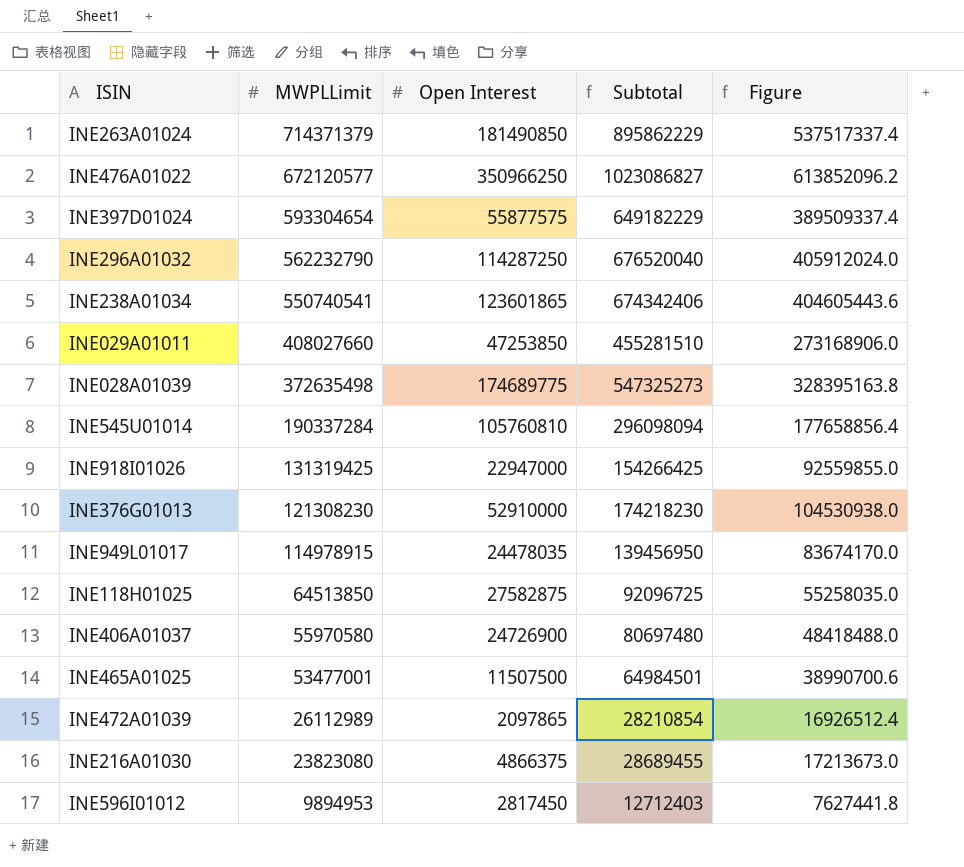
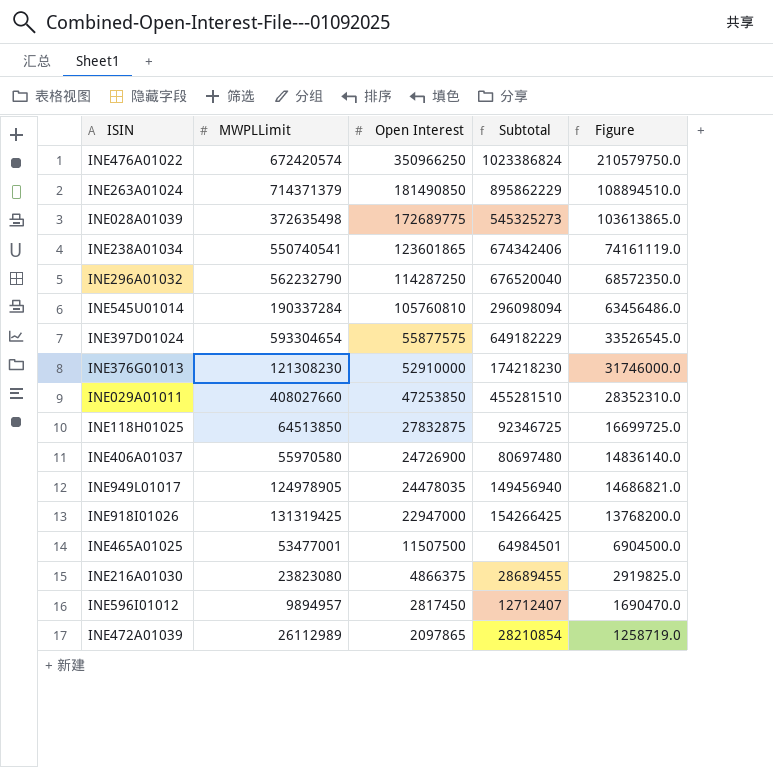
row order: MWPLLimit descending -> Open Interest descending
column Figure | formula: [Subtotal] * 0.6 -> [Open Interest] * 0.6
INE476A01022 | MWPLLimit: 672120577 -> 672420574
INE476A01022 | Subtotal: 1023086827 -> 1023386824
INE028A01039 | Open Interest: 174689775 -> 172689775
INE028A01039 | Subtotal: 547325273 -> 545325273
INE118H01025 | Open Interest: 27582875 -> 27832875
INE118H01025 | Subtotal: 92096725 -> 92346725
INE949L01017 | MWPLLimit: 114978915 -> 124978905
INE949L01017 | Subtotal: 139456950 -> 149456940
INE596I01012 | MWPLLimit: 9894953 -> 9894957
INE596I01012 | Subtotal: 12712403 -> 12712407

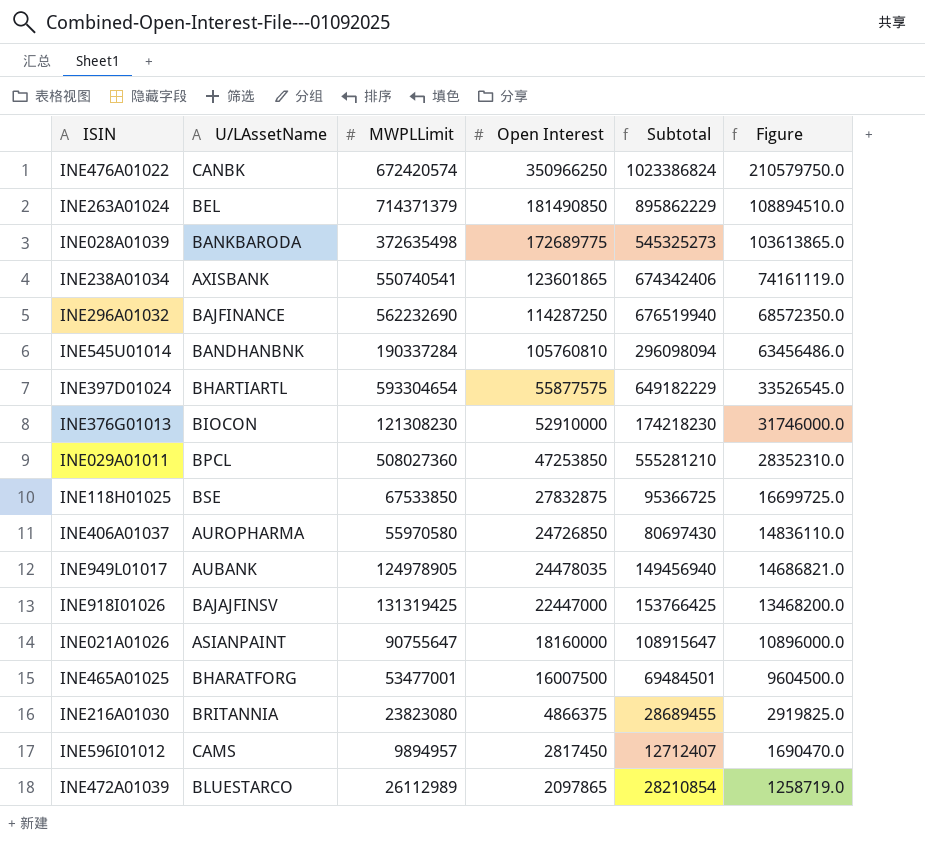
column U/LAssetName | position: none -> 2
INE296A01032 | MWPLLimit: 562232790 -> 562232690
INE296A01032 | Subtotal: 676520040 -> 676519940
INE029A01011 | MWPLLimit: 408027660 -> 508027360
INE029A01011 | Subtotal: 455281510 -> 555281210
INE118H01025 | MWPLLimit: 64513850 -> 67533850
INE118H01025 | Subtotal: 92346725 -> 95366725
INE406A01037 | Open Interest: 24726900 -> 24726850
INE406A01037 | Subtotal: 80697480 -> 80697430
INE406A01037 | Figure: 14836140.0 -> 14836110.0
INE918I01026 | Open Interest: 22947000 -> 22447000
INE918I01026 | Subtotal: 154266425 -> 153766425
INE918I01026 | Figure: 13768200.0 -> 13468200.0
row INE021A01026: none -> ASIANPAINT | 90755647 | 18160000 | 108915647 | 10896000.0
INE465A01025 | Open Interest: 11507500 -> 16007500
INE465A01025 | Subtotal: 64984501 -> 69484501
INE465A01025 | Figure: 6904500.0 -> 9604500.0

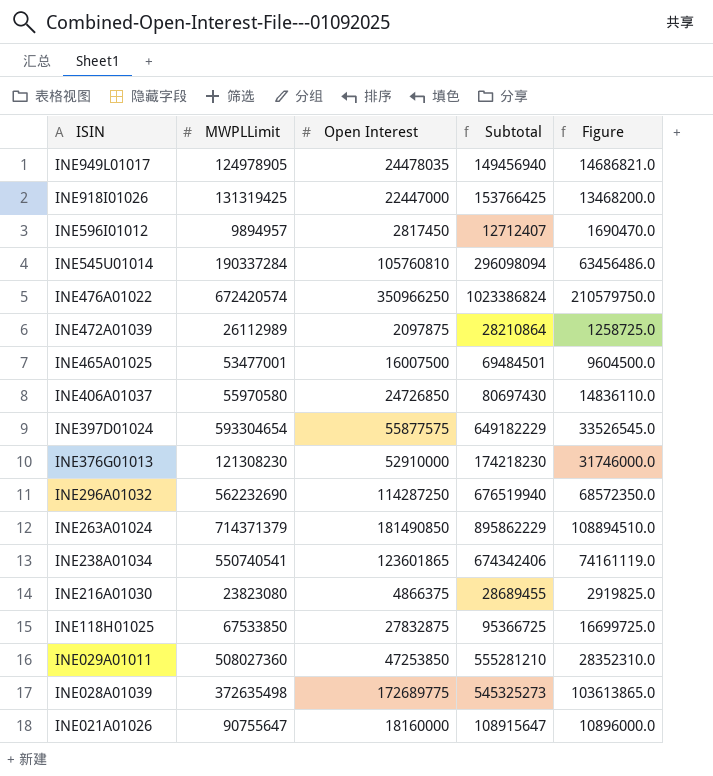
row order: Open Interest descending -> ISIN descending
column U/LAssetName | position: 2 -> none
INE472A01039 | Open Interest: 2097865 -> 2097875
INE472A01039 | Subtotal: 28210854 -> 28210864
INE472A01039 | Figure: 1258719.0 -> 1258725.0

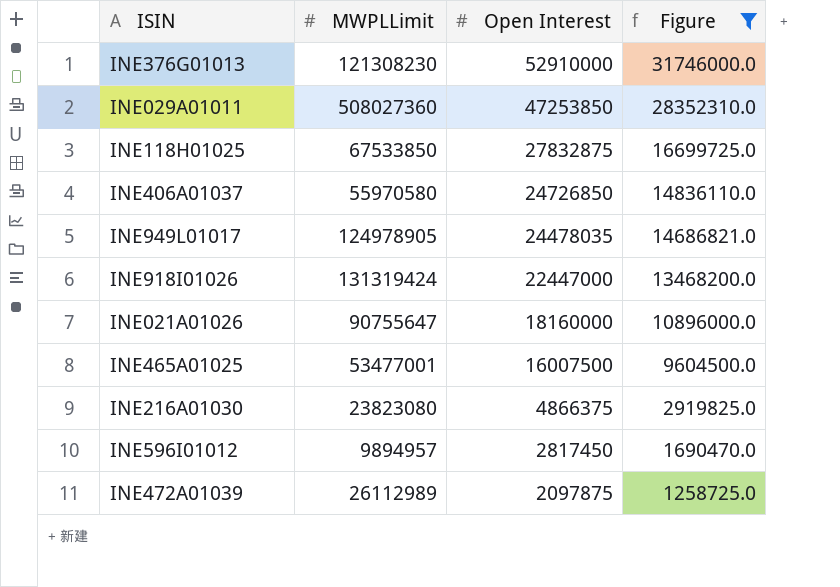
filter: none -> Figure <= 31746000.0
row order: ISIN descending -> Open Interest descending
column Subtotal | formula: [MWPLLimit] + [Open Interest] -> none
INE918I01026 | MWPLLimit: 131319425 -> 131319424

